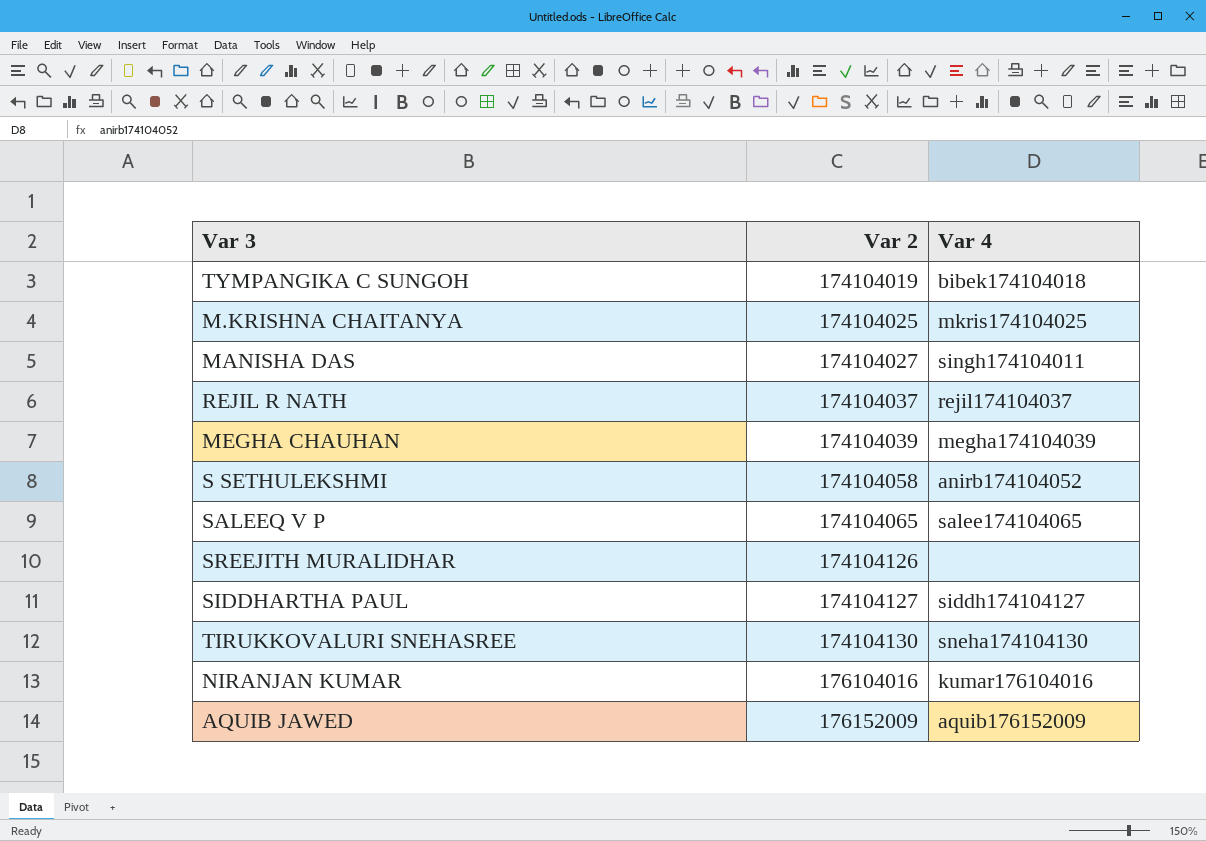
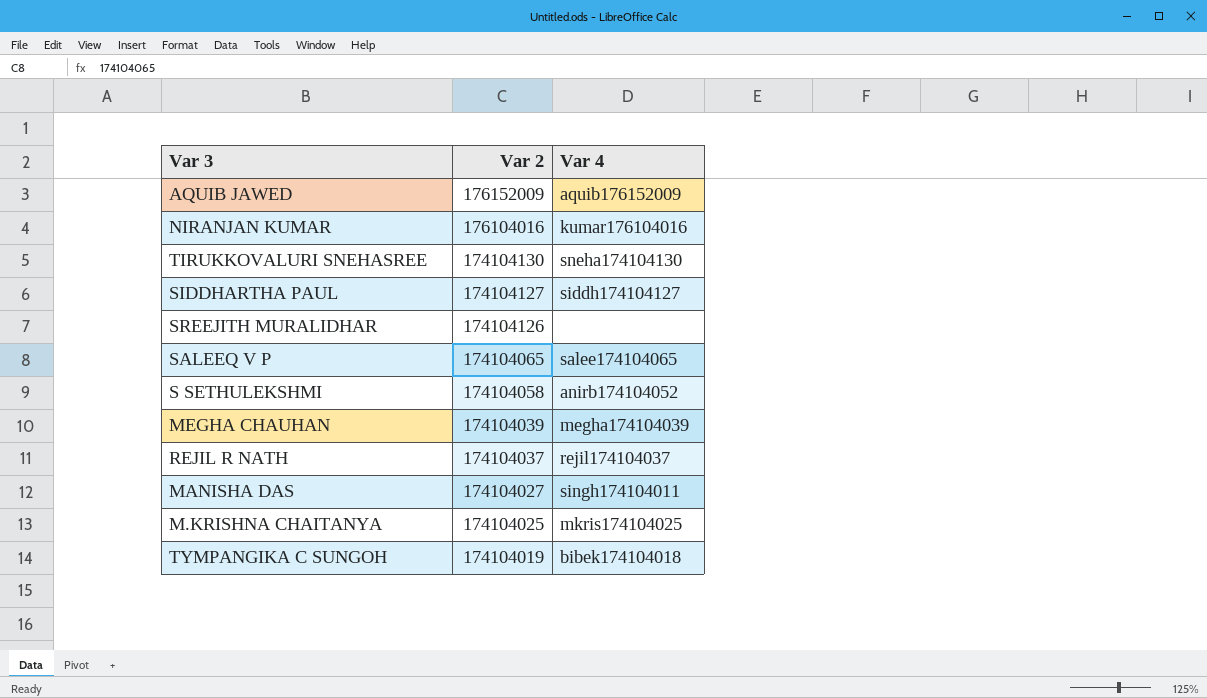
row order: Var 2 ascending -> Var 2 descending

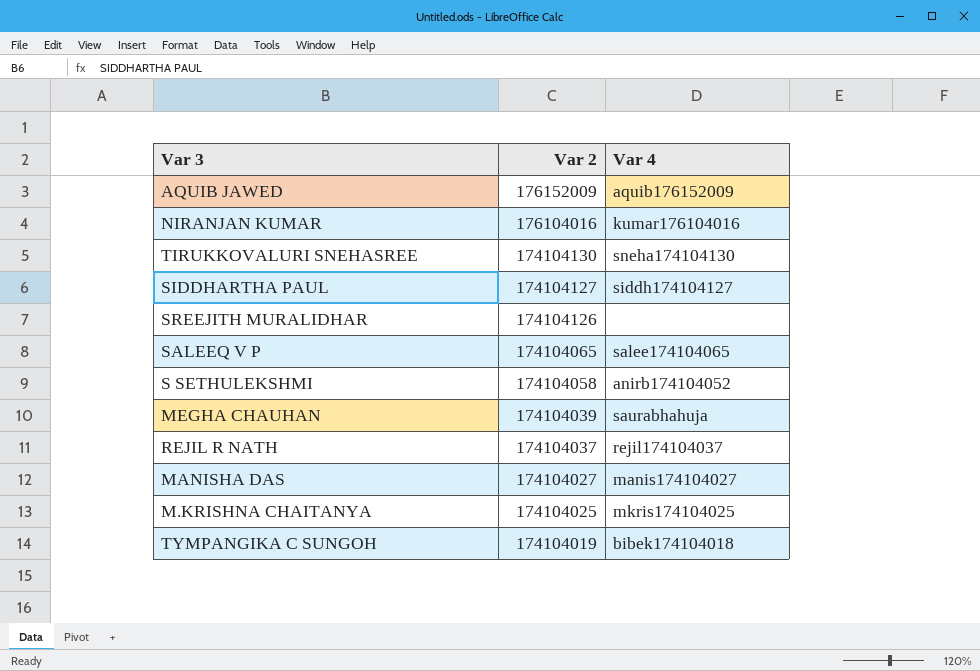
MEGHA CHAUHAN | Var 4: megha174104039 -> saurabhahuja
MANISHA DAS | Var 4: singh174104011 -> manis174104027

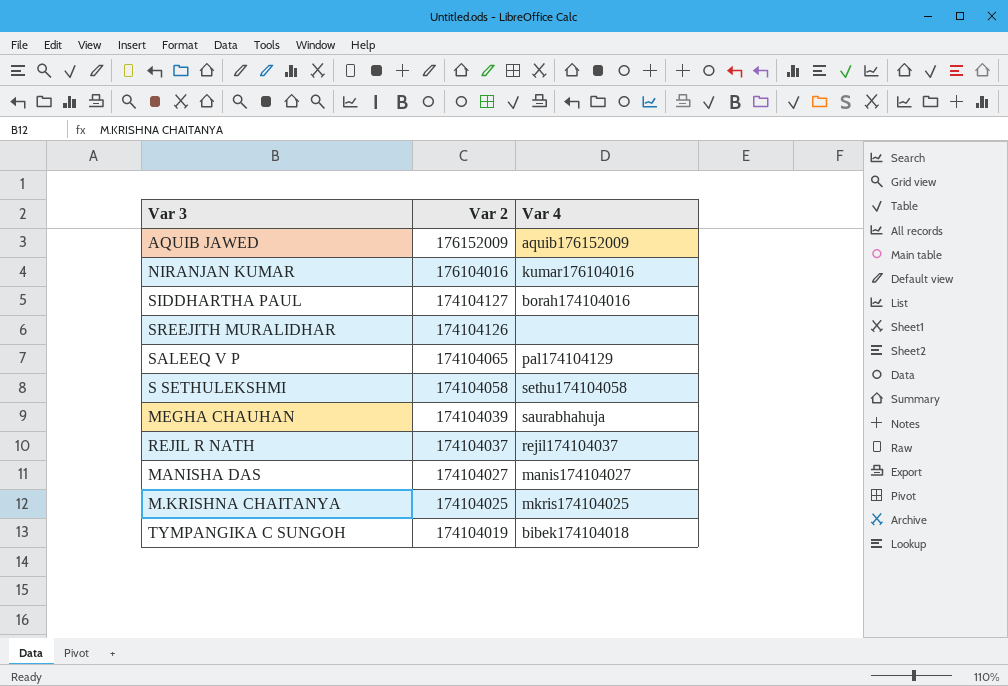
row TIRUKKOVALURI SNEHASREE: 174104130 | sneha174104130 -> none
SIDDHARTHA PAUL | Var 4: siddh174104127 -> borah174104016
SALEEQ V P | Var 4: salee174104065 -> pal174104129
S SETHULEKSHMI | Var 4: anirb174104052 -> sethu174104058

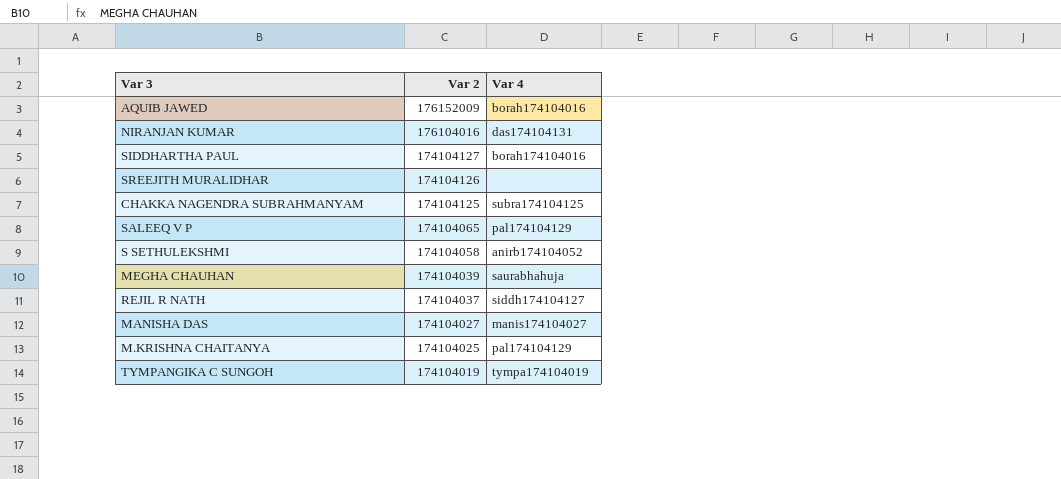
AQUIB JAWED | Var 4: aquib176152009 -> borah174104016
NIRANJAN KUMAR | Var 4: kumar176104016 -> das174104131
row CHAKKA NAGENDRA SUBRAHMANYAM: none -> 174104125 | subra174104125
S SETHULEKSHMI | Var 4: sethu174104058 -> anirb174104052
REJIL R NATH | Var 4: rejil174104037 -> siddh174104127
M.KRISHNA CHAITANYA | Var 4: mkris174104025 -> pal174104129
TYMPANGIKA C SUNGOH | Var 4: bibek174104018 -> tympa174104019

